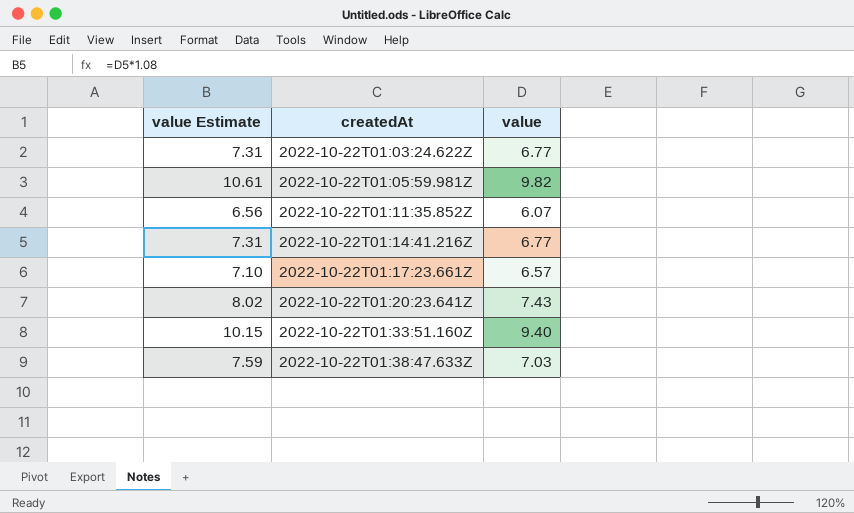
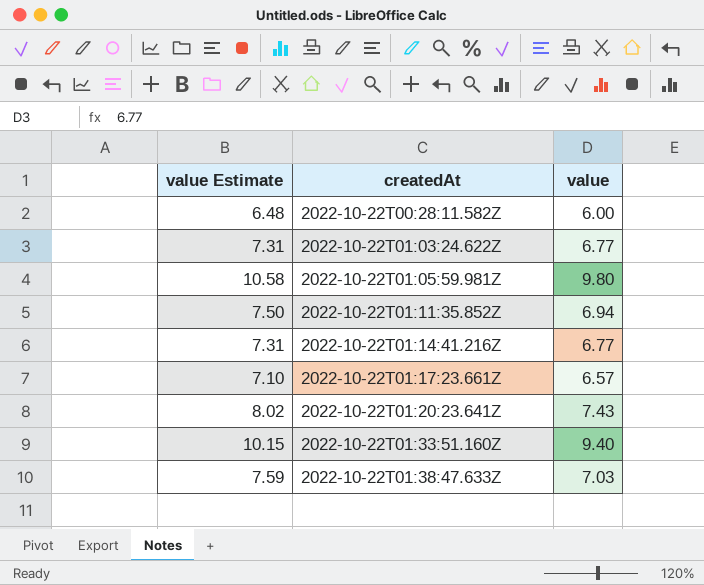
row 2022-10-22T00:28:11.582Z: none -> 6.48 | 6.00
2022-10-22T01:05:59.981Z | value Estimate: 10.61 -> 10.58
2022-10-22T01:05:59.981Z | value: 9.82 -> 9.80
2022-10-22T01:11:35.852Z | value Estimate: 6.56 -> 7.50
2022-10-22T01:11:35.852Z | value: 6.07 -> 6.94

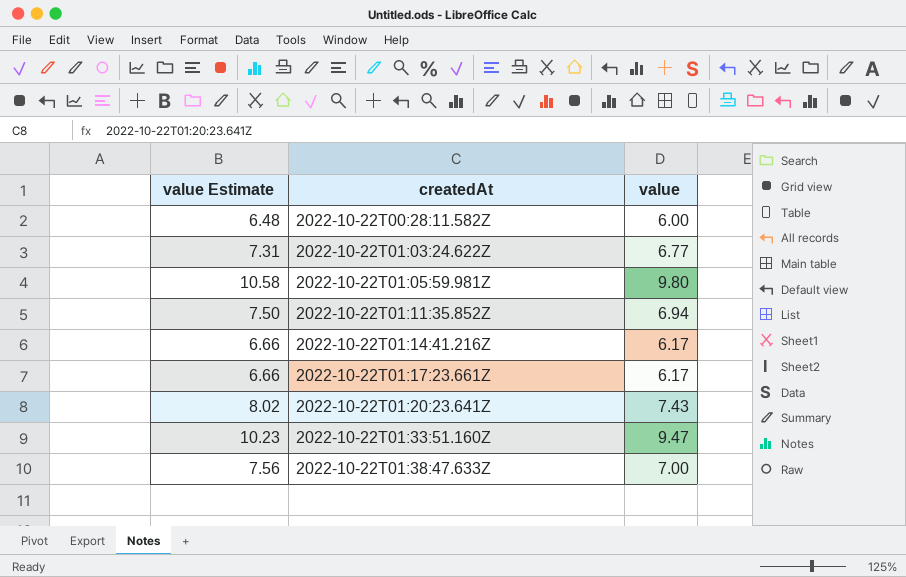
2022-10-22T01:14:41.216Z | value Estimate: 7.31 -> 6.66
2022-10-22T01:14:41.216Z | value: 6.77 -> 6.17
2022-10-22T01:17:23.661Z | value Estimate: 7.10 -> 6.66
2022-10-22T01:17:23.661Z | value: 6.57 -> 6.17
2022-10-22T01:33:51.160Z | value Estimate: 10.15 -> 10.23
2022-10-22T01:33:51.160Z | value: 9.40 -> 9.47
2022-10-22T01:38:47.633Z | value Estimate: 7.59 -> 7.56
2022-10-22T01:38:47.633Z | value: 7.03 -> 7.00

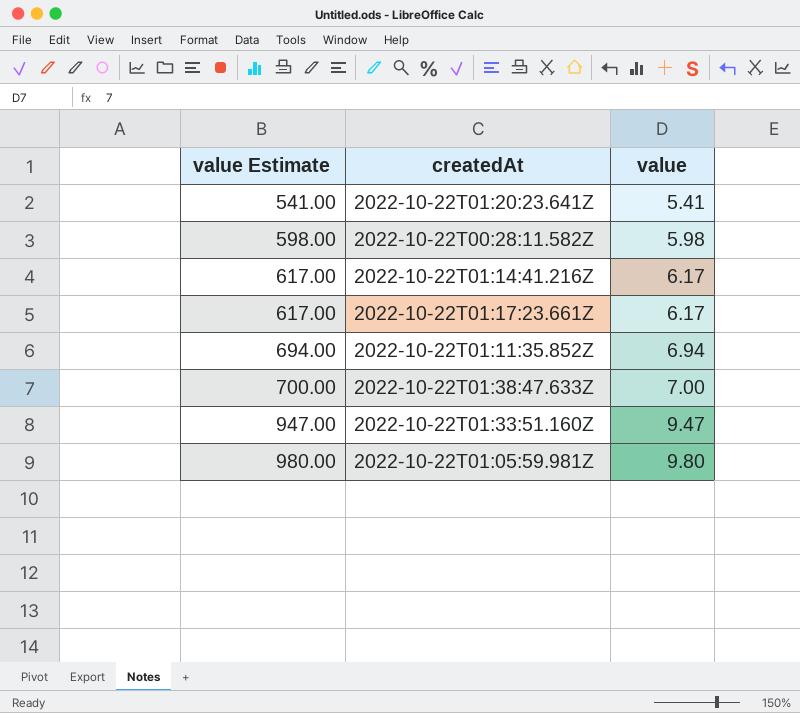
row order: createdAt ascending -> value Estimate ascending
column value Estimate | formula: [value] * 1.08 -> [value] * 100
row 2022-10-22T01:03:24.622Z: 7.31 | 6.77 -> none
2022-10-22T01:20:23.641Z | value: 7.43 -> 5.41
2022-10-22T00:28:11.582Z | value: 6.00 -> 5.98

